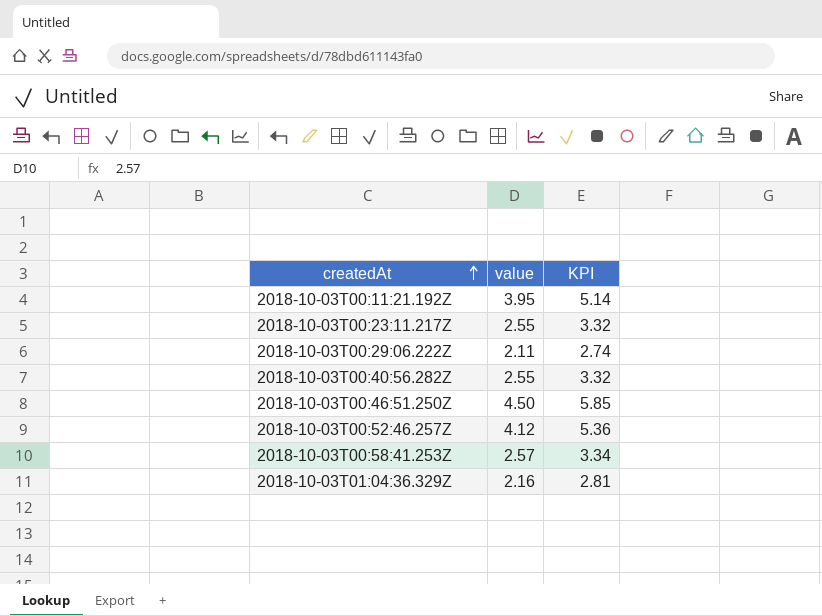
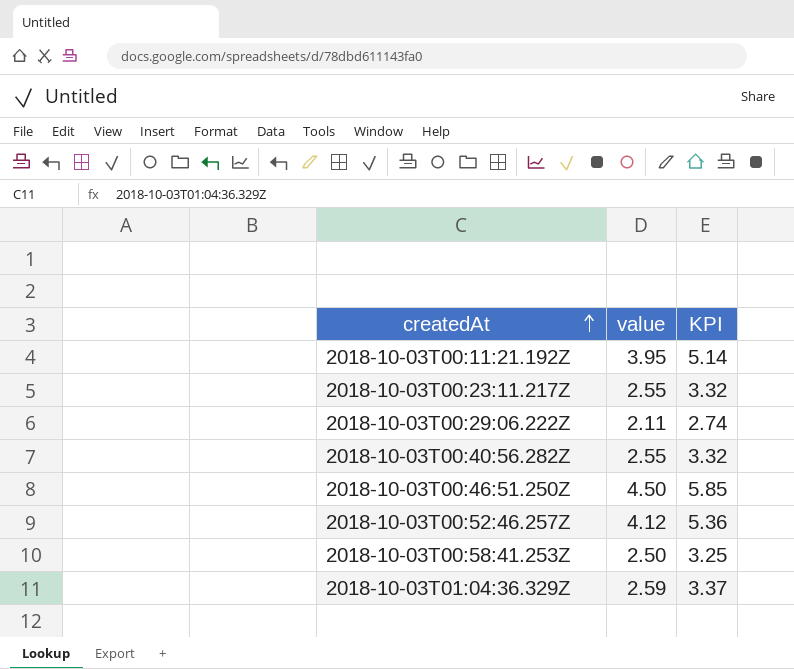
2018-10-03T00:58:41.253Z | value: 2.57 -> 2.50
2018-10-03T00:58:41.253Z | KPI: 3.34 -> 3.25
2018-10-03T01:04:36.329Z | value: 2.16 -> 2.59
2018-10-03T01:04:36.329Z | KPI: 2.81 -> 3.37

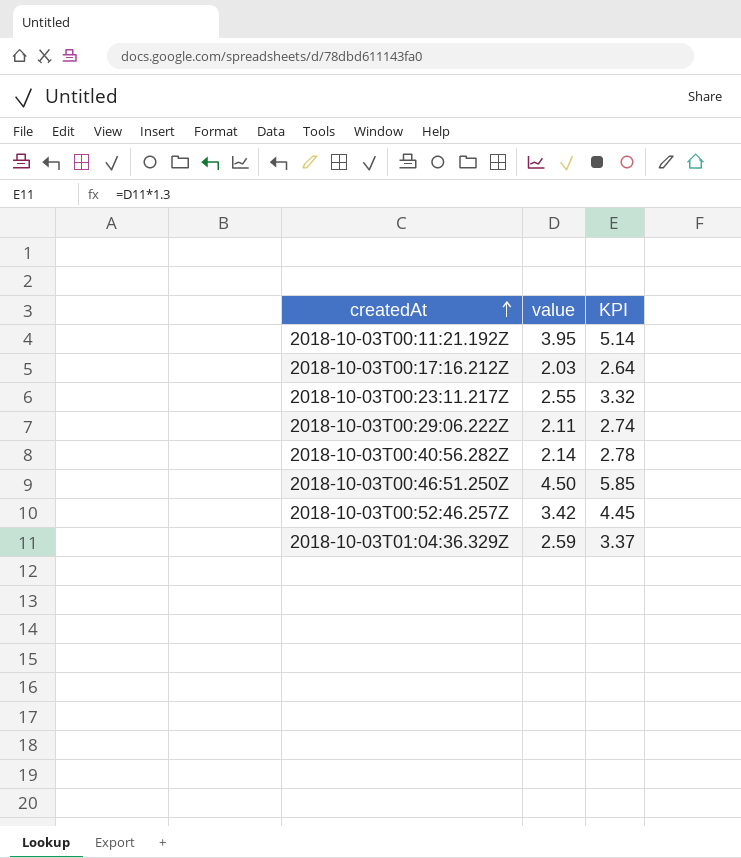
row 2018-10-03T00:58:41.253Z: 2.50 | 3.25 -> none
row 2018-10-03T00:17:16.212Z: none -> 2.03 | 2.64
2018-10-03T00:40:56.282Z | value: 2.55 -> 2.14
2018-10-03T00:40:56.282Z | KPI: 3.32 -> 2.78
2018-10-03T00:52:46.257Z | value: 4.12 -> 3.42
2018-10-03T00:52:46.257Z | KPI: 5.36 -> 4.45

